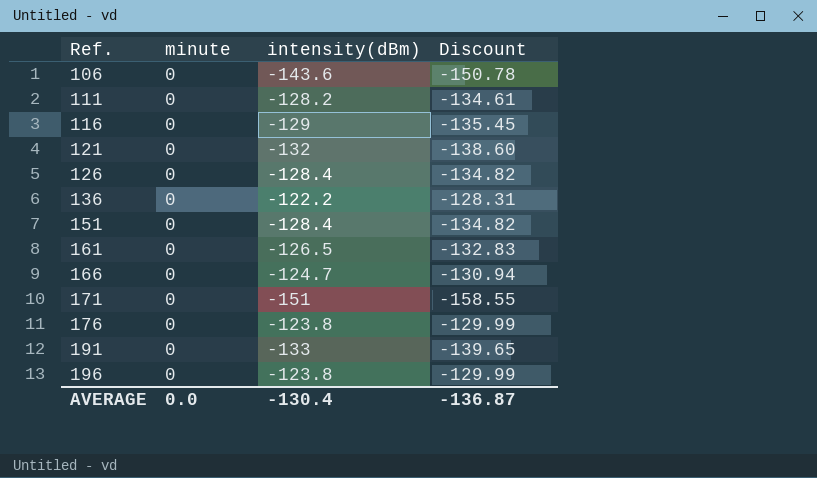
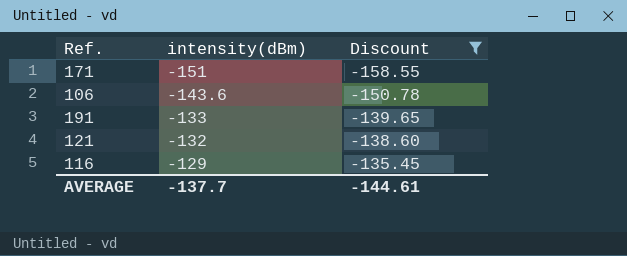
filter: none -> Discount <= -135.45
row order: Ref. ascending -> intensity(dBm) ascending
column minute | position: 2 -> none
AVERAGE | intensity(dBm): -130.4 -> -137.7
AVERAGE | Discount: -136.87 -> -144.61

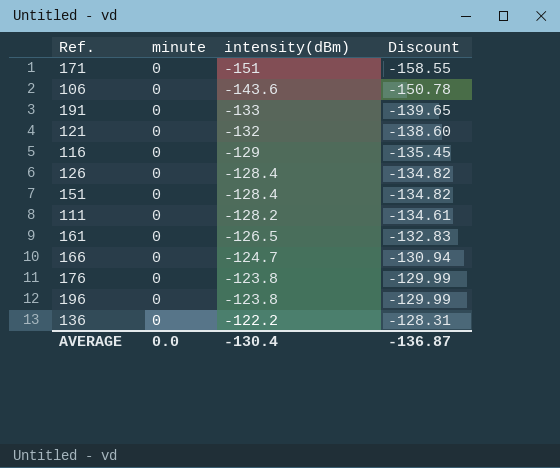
filter: Discount <= -135.45 -> none
column minute | position: none -> 2
AVERAGE | intensity(dBm): -137.7 -> -130.4
AVERAGE | Discount: -144.61 -> -136.87

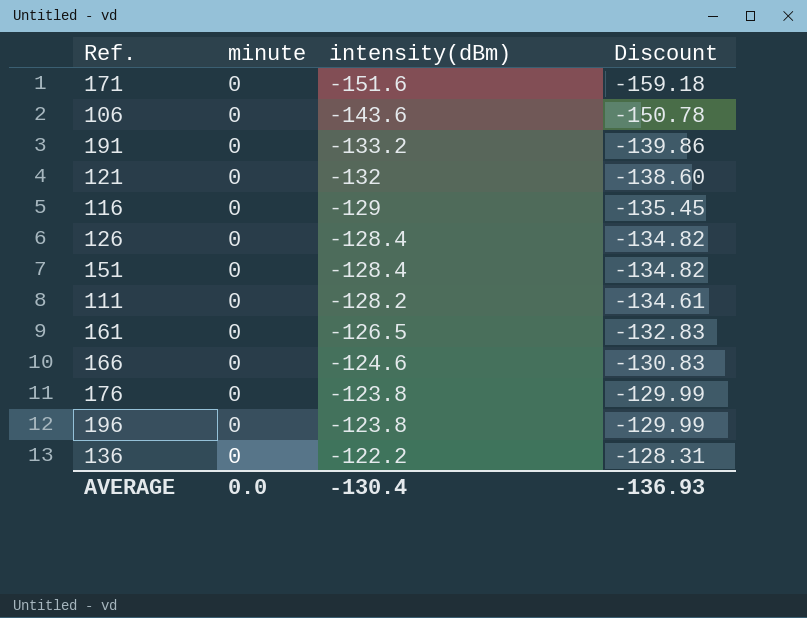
171 | intensity(dBm): -151 -> -151.6
171 | Discount: -158.55 -> -159.18
191 | intensity(dBm): -133 -> -133.2
191 | Discount: -139.65 -> -139.86
166 | intensity(dBm): -124.7 -> -124.6
166 | Discount: -130.94 -> -130.83
AVERAGE | Discount: -136.87 -> -136.93

